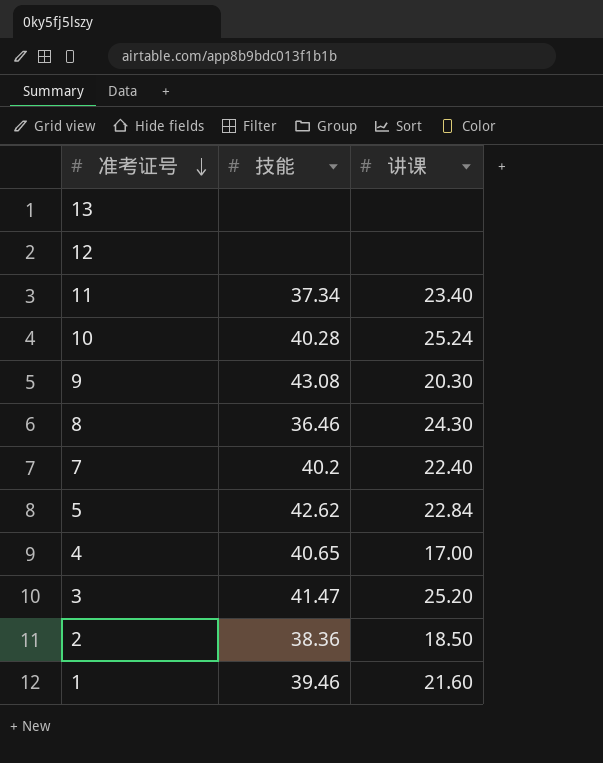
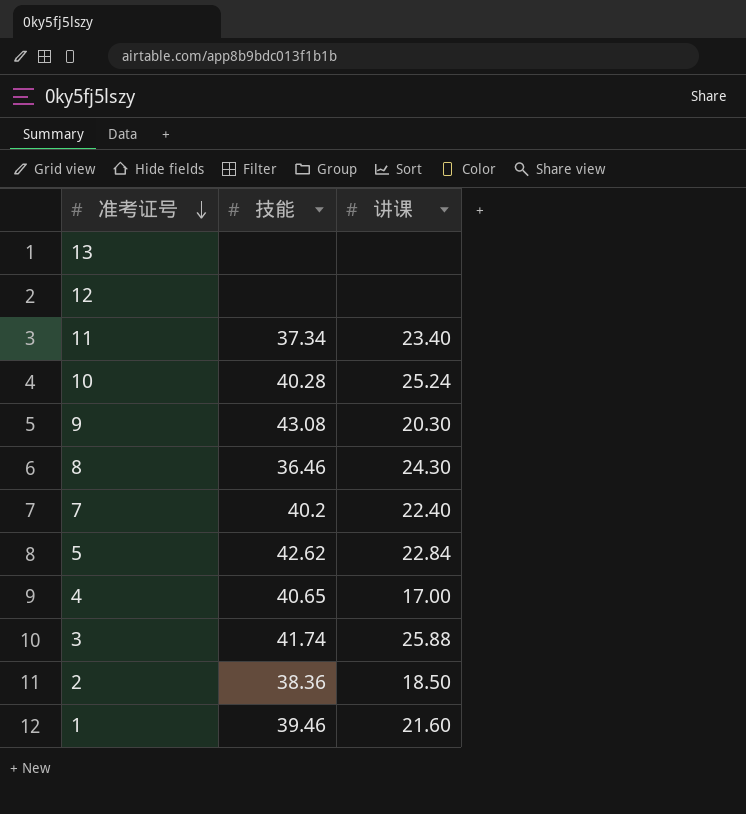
3 | 技能: 41.47 -> 41.74
3 | 讲课: 25.20 -> 25.88

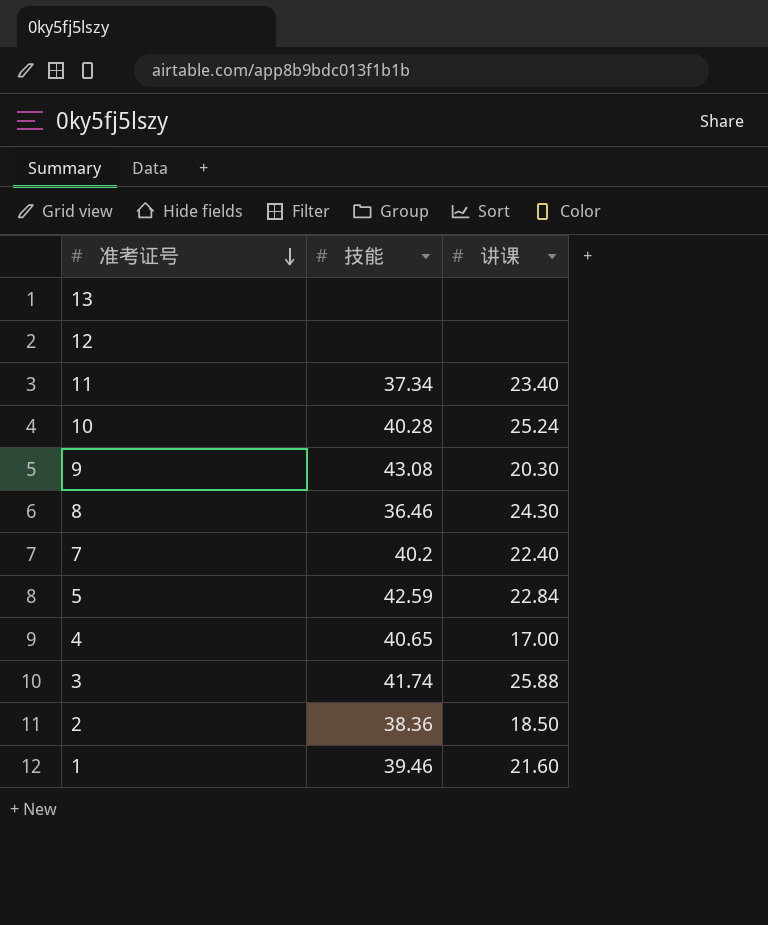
5 | 技能: 42.62 -> 42.59

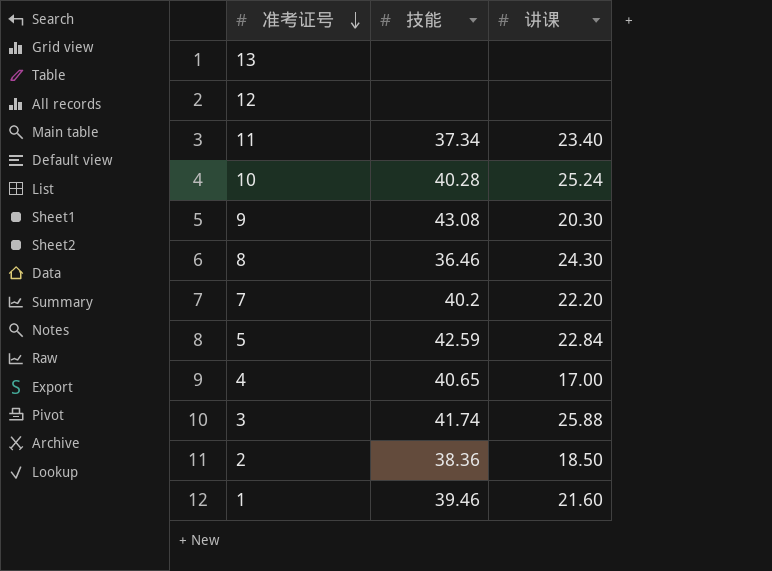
7 | 讲课: 22.40 -> 22.20

